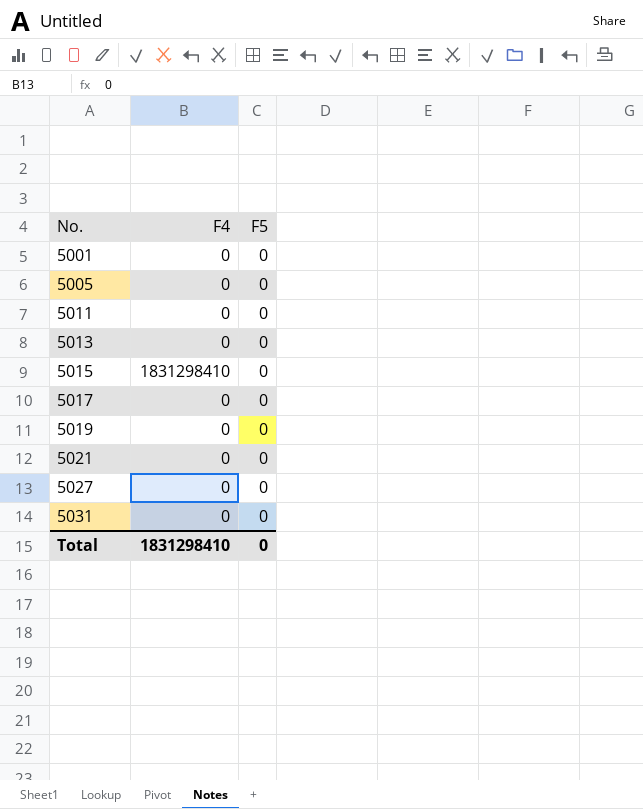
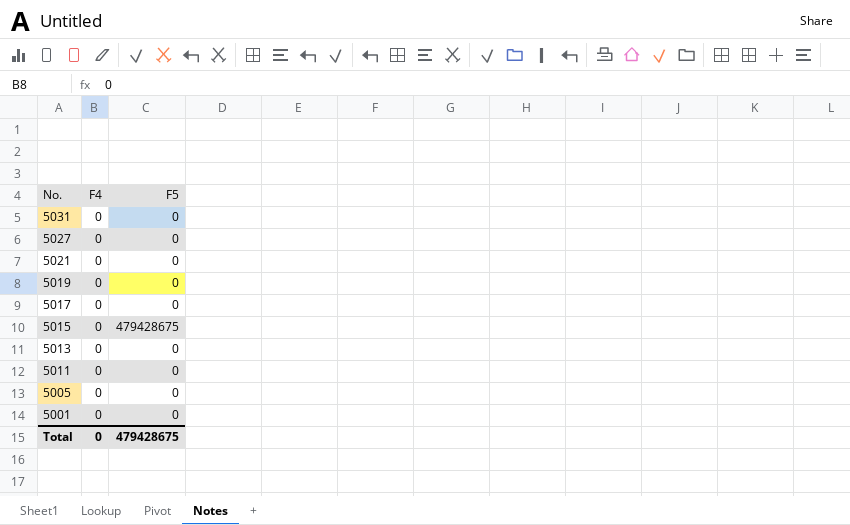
row order: No. ascending -> No. descending
5015 | F4: 1831298410 -> 0
5015 | F5: 0 -> 479428675
Total | F4: 1831298410 -> 0
Total | F5: 0 -> 479428675

